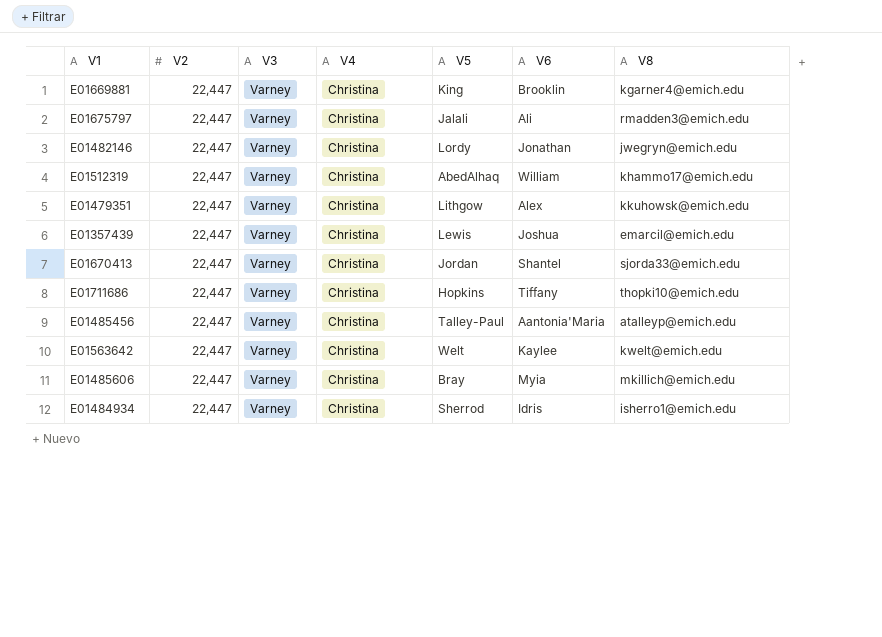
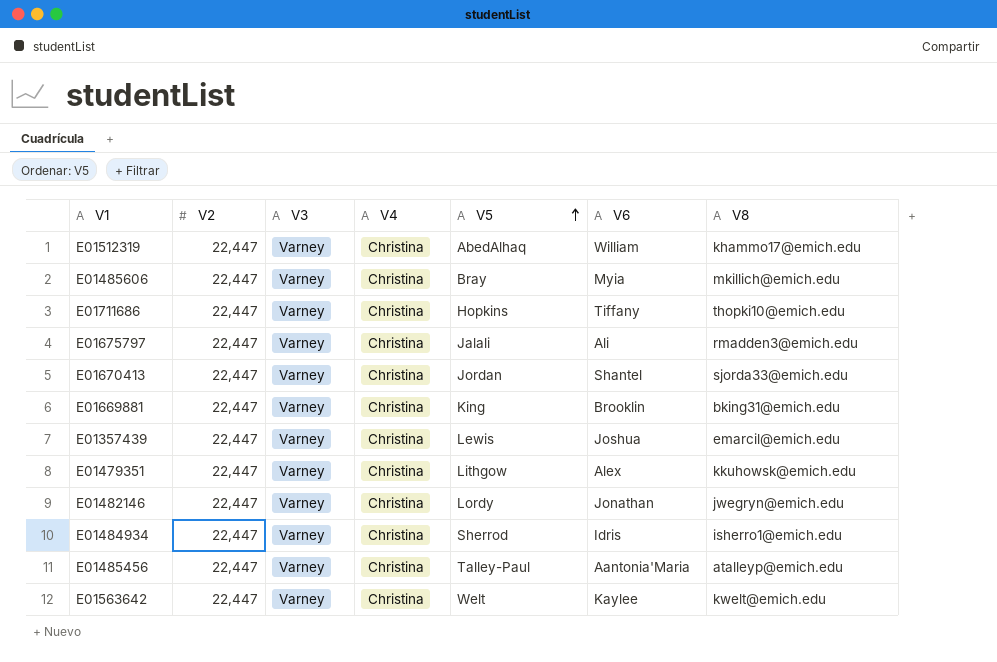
row order: none -> V5 ascending
E01669881 | V8: kgarner4@emich.edu -> bking31@emich.edu

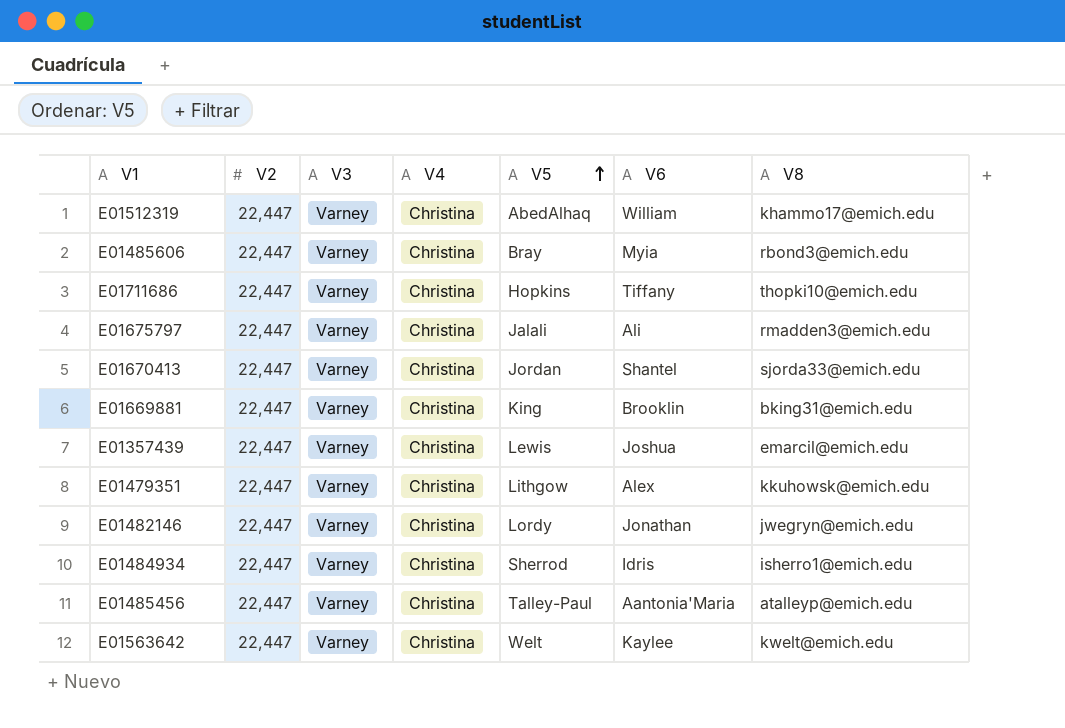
E01485606 | V8: mkillich@emich.edu -> rbond3@emich.edu

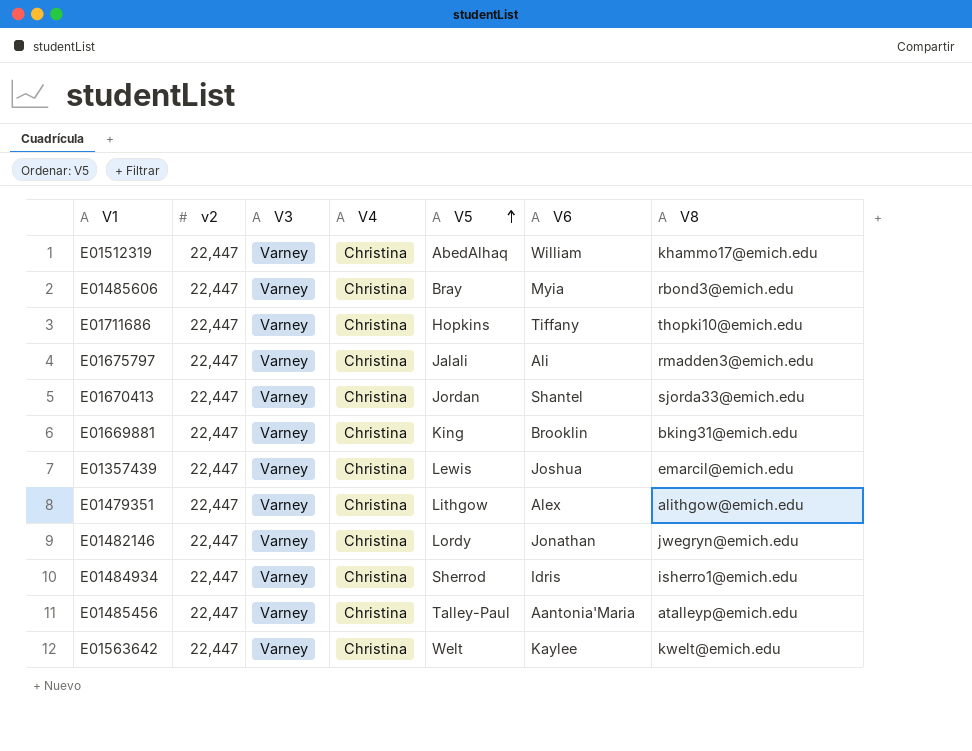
column name: V2 -> v2
E01479351 | V8: kkuhowsk@emich.edu -> alithgow@emich.edu

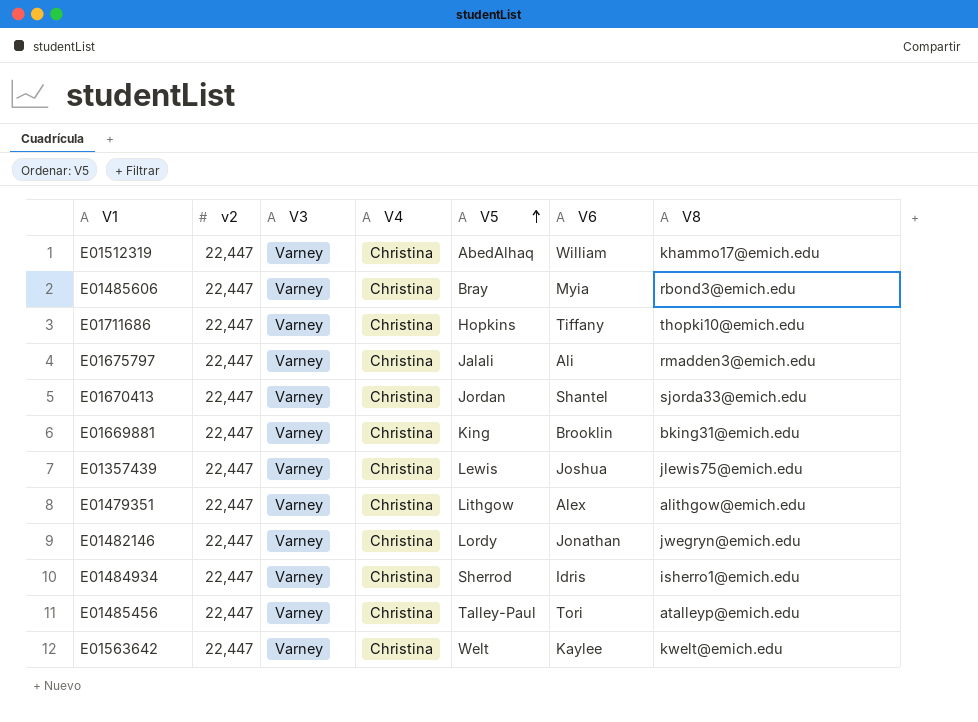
E01357439 | V8: emarcil@emich.edu -> jlewis75@emich.edu
E01485456 | V6: Aantonia'Maria -> Tori

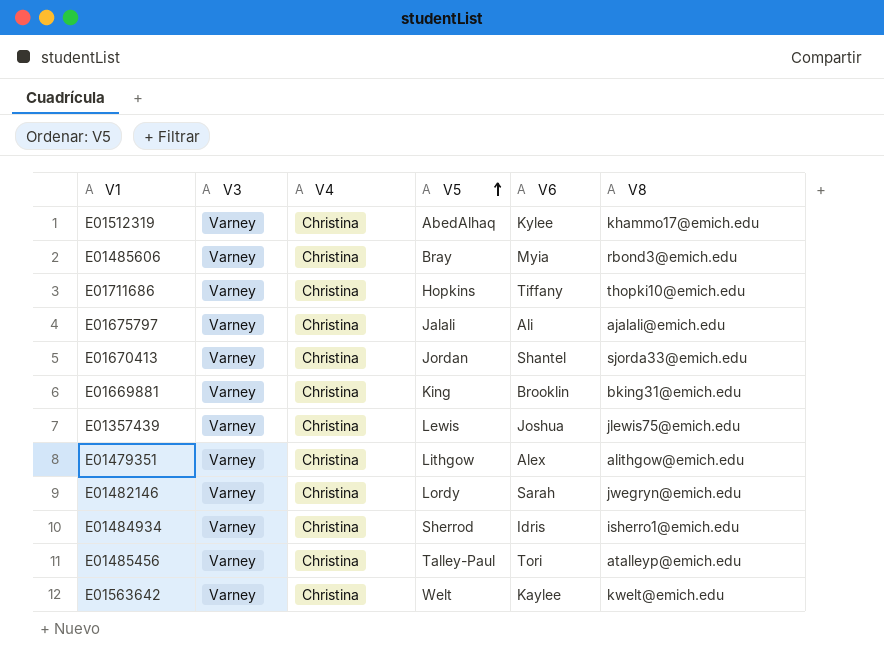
column v2 | position: 2 -> none
E01512319 | V6: William -> Kylee
E01675797 | V8: rmadden3@emich.edu -> ajalali@emich.edu
E01482146 | V6: Jonathan -> Sarah

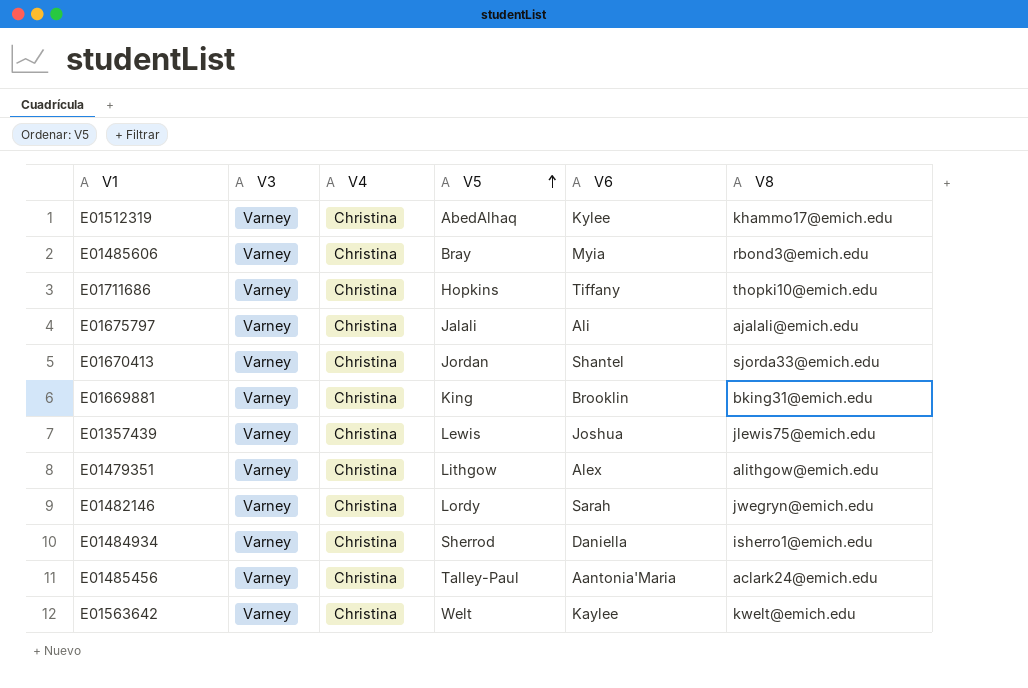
E01484934 | V6: Idris -> Daniella
E01485456 | V6: Tori -> Aantonia'Maria
E01485456 | V8: atalleyp@emich.edu -> aclark24@emich.edu

